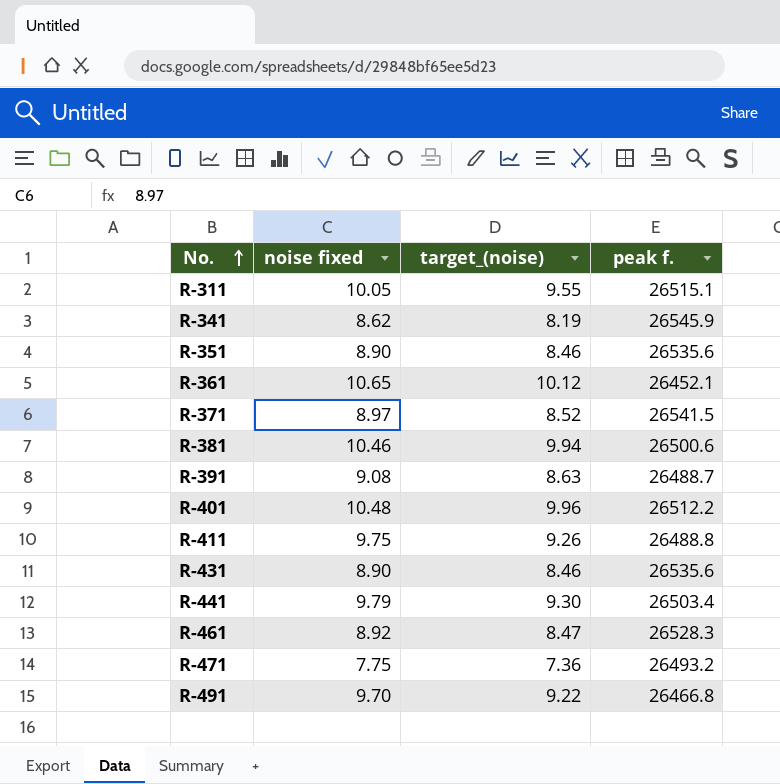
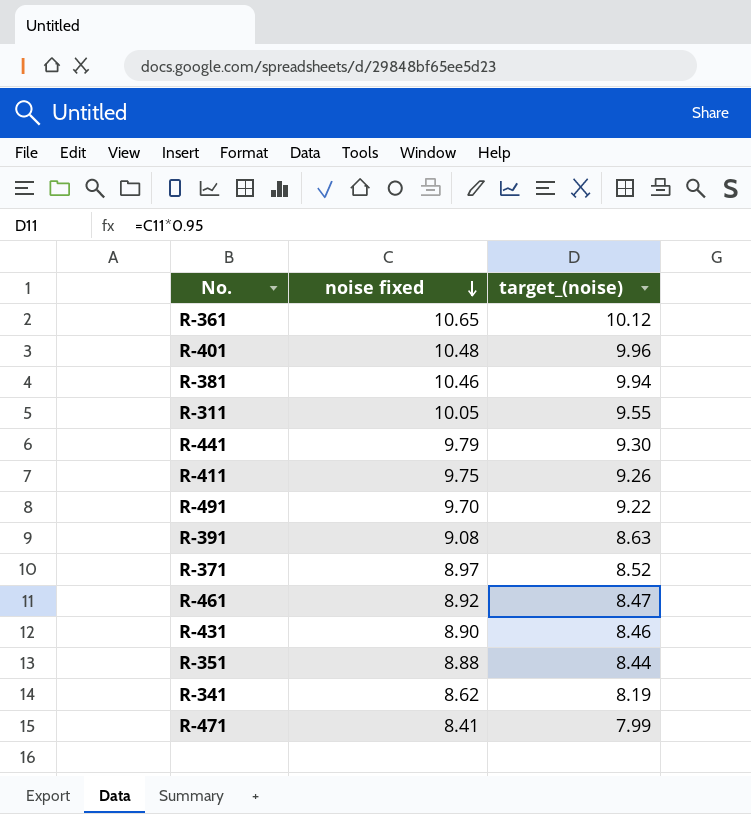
row order: No. ascending -> noise fixed descending
column peak f. | position: 4 -> none
R-351 | noise fixed: 8.90 -> 8.88
R-351 | target_(noise): 8.46 -> 8.44
R-471 | noise fixed: 7.75 -> 8.41
R-471 | target_(noise): 7.36 -> 7.99

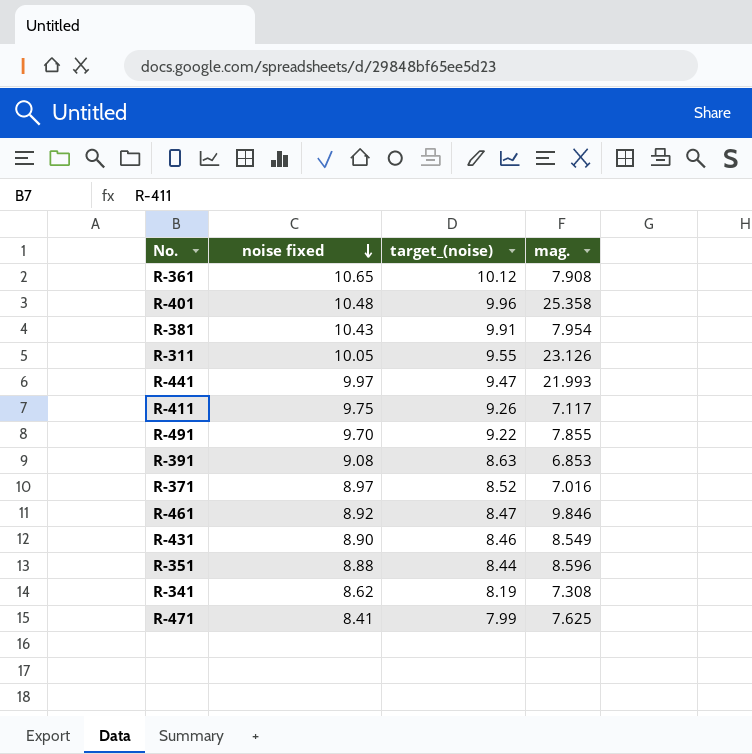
column mag. | position: none -> 4
R-381 | noise fixed: 10.46 -> 10.43
R-381 | target_(noise): 9.94 -> 9.91
R-441 | noise fixed: 9.79 -> 9.97
R-441 | target_(noise): 9.30 -> 9.47

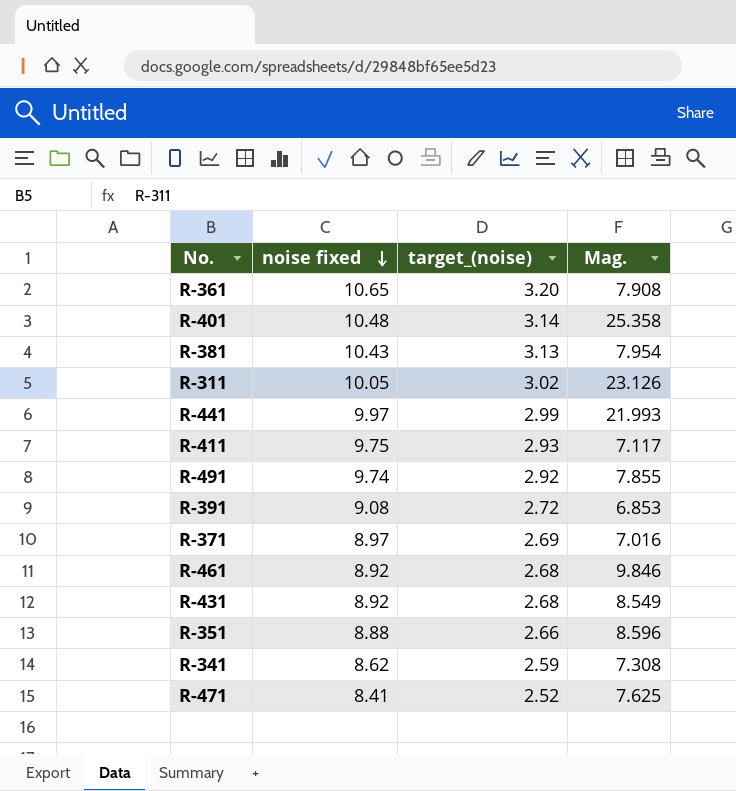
column target_(noise) | formula: [noise fixed] * 0.95 -> [noise fixed] * 0.3
column name: mag. -> Mag.
R-491 | noise fixed: 9.70 -> 9.74
R-431 | noise fixed: 8.90 -> 8.92

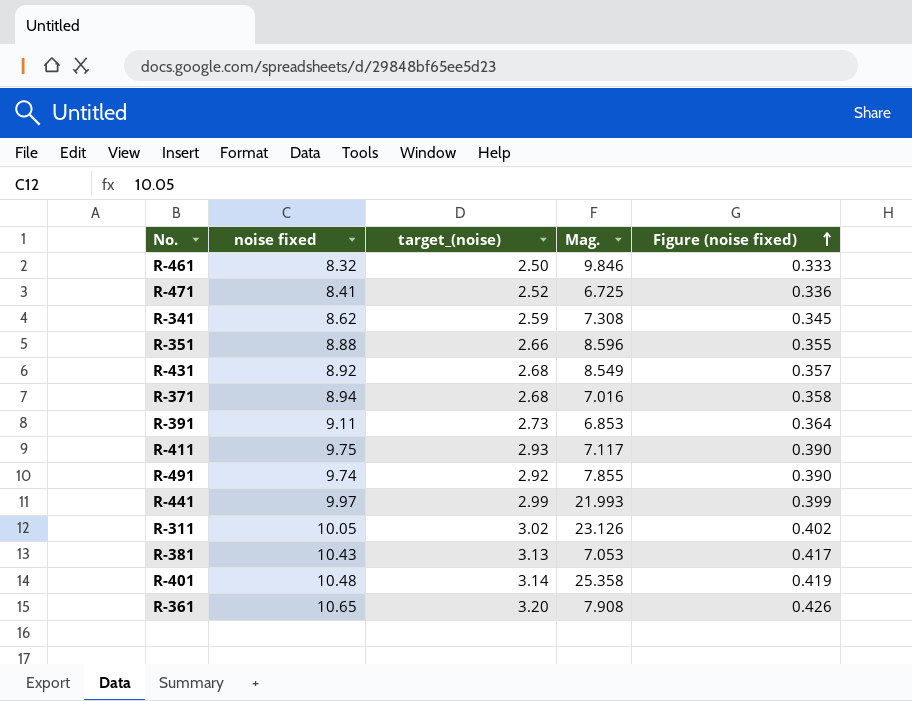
row order: noise fixed descending -> Figure (noise fixed) ascending
column Figure (noise fixed) | formula: none -> [noise fixed] * 0.04
R-461 | noise fixed: 8.92 -> 8.32
R-461 | target_(noise): 2.68 -> 2.50
R-471 | Mag.: 7.625 -> 6.725
R-371 | noise fixed: 8.97 -> 8.94
R-371 | target_(noise): 2.69 -> 2.68
R-391 | noise fixed: 9.08 -> 9.11
R-391 | target_(noise): 2.72 -> 2.73
R-381 | Mag.: 7.954 -> 7.053

